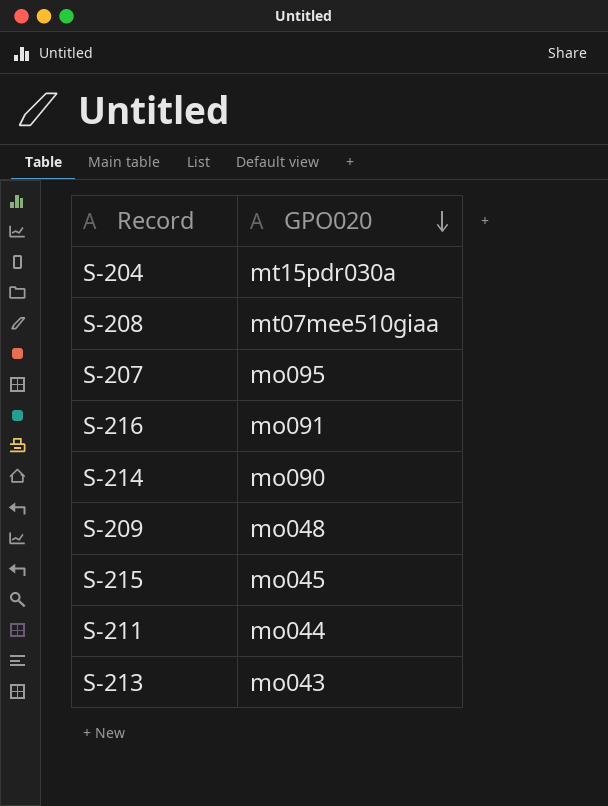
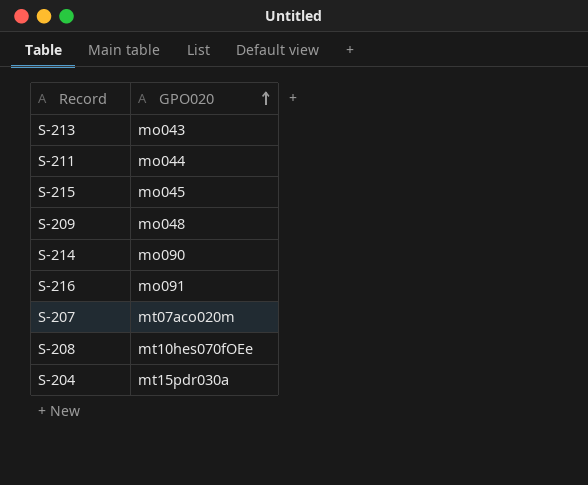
row order: GPO020 descending -> GPO020 ascending
S-207 | GPO020: mo095 -> mt07aco020m
S-208 | GPO020: mt07mee510giaa -> mt10hes070fOEe

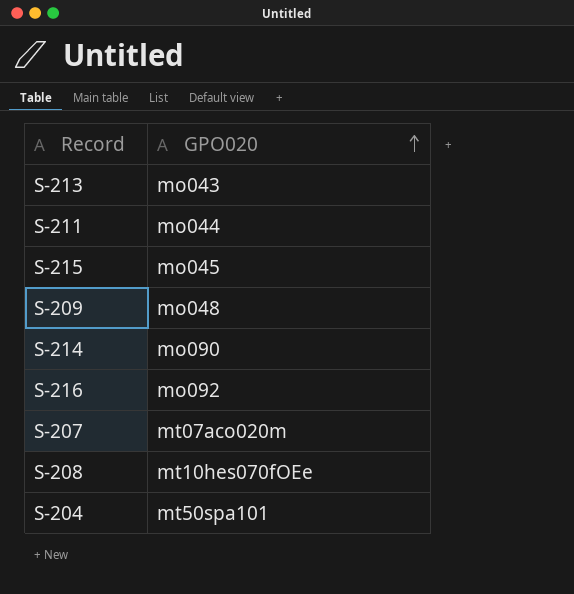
S-216 | GPO020: mo091 -> mo092
S-204 | GPO020: mt15pdr030a -> mt50spa101

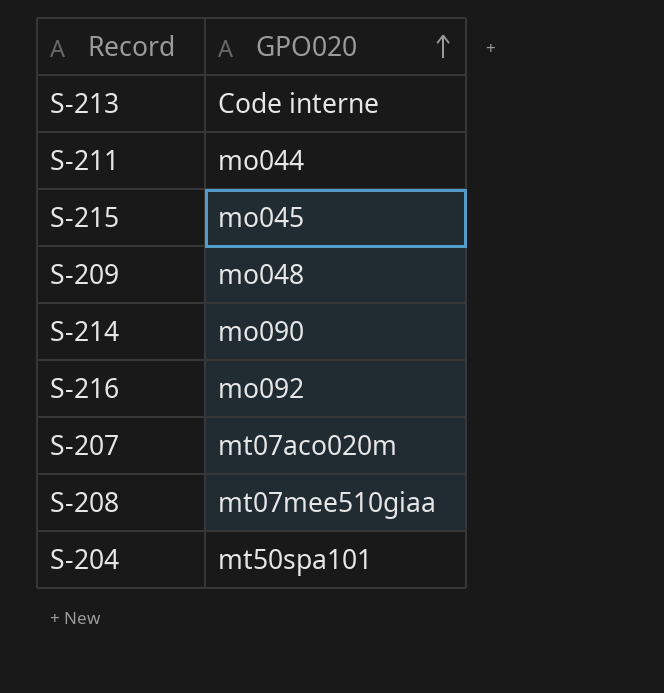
S-213 | GPO020: mo043 -> Code interne
S-208 | GPO020: mt10hes070fOEe -> mt07mee510giaa

